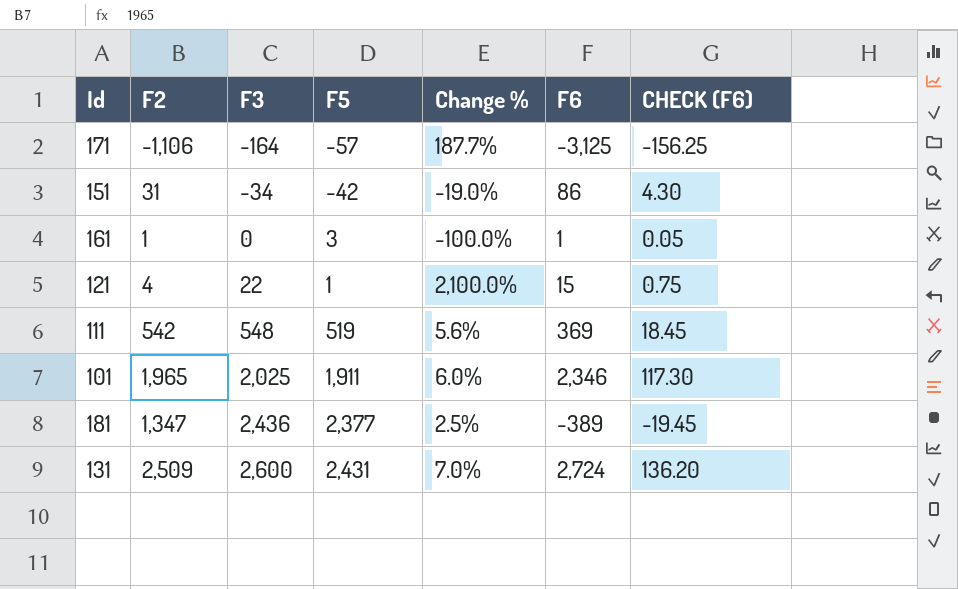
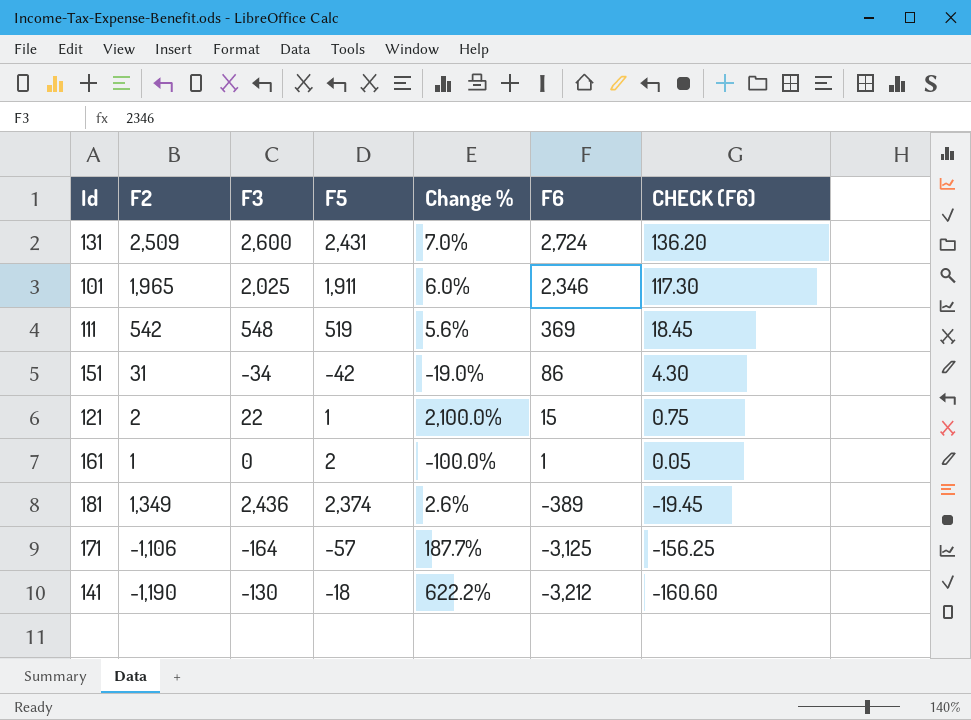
row order: F3 ascending -> F6 descending
121 | F2: 4 -> 2
161 | F5: 3 -> 2
181 | F2: 1,347 -> 1,349
181 | F5: 2,377 -> 2,374
181 | Change %: 2.5% -> 2.6%
row 141: none -> -1,190 | -130 | -18 | 622.2% | -3,212 | -160.60

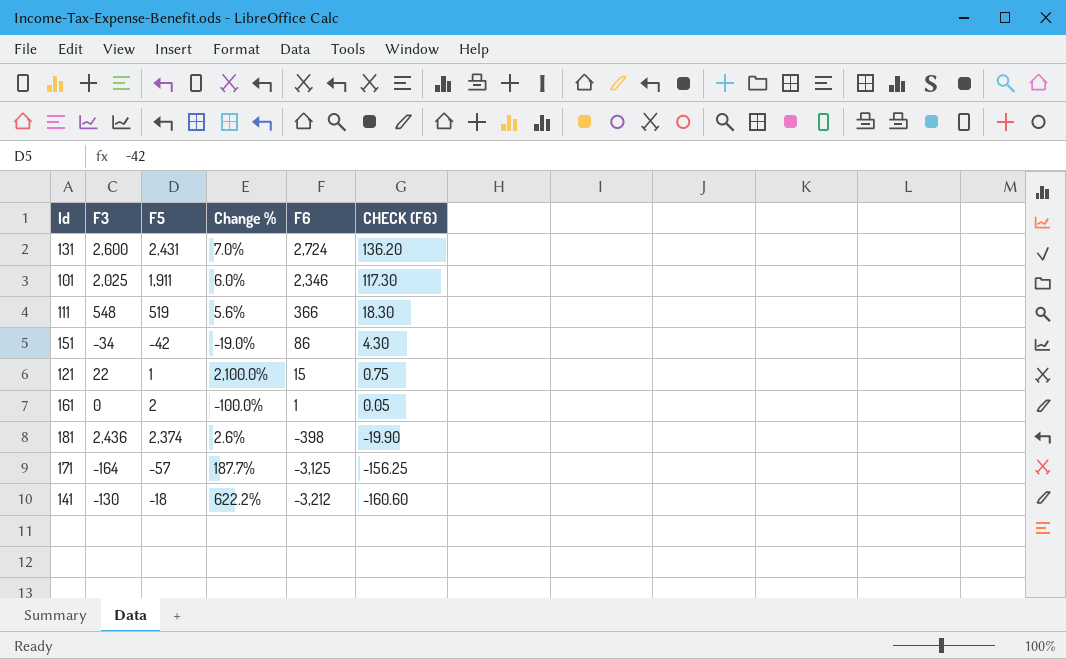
column F2 | position: 2 -> none
111 | F6: 369 -> 366
111 | CHECK (F6): 18.45 -> 18.30
181 | F6: -389 -> -398
181 | CHECK (F6): -19.45 -> -19.90

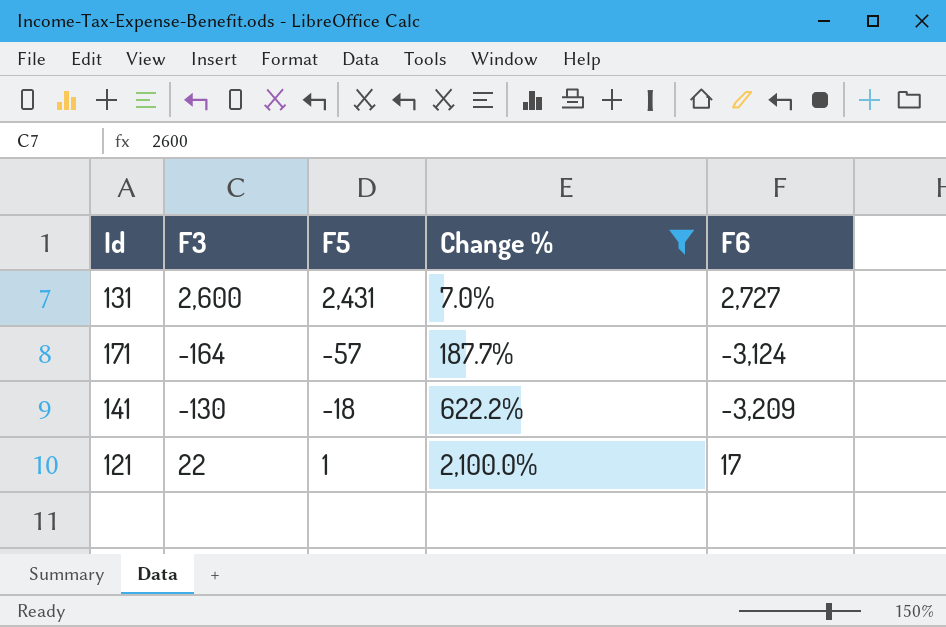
filter: none -> Change % >= 7.0%
row order: F6 descending -> Change % ascending
column CHECK (F6) | formula: [F6] * 0.05 -> none
131 | F6: 2,724 -> 2,727
171 | F6: -3,125 -> -3,124
141 | F6: -3,212 -> -3,209
121 | F6: 15 -> 17

